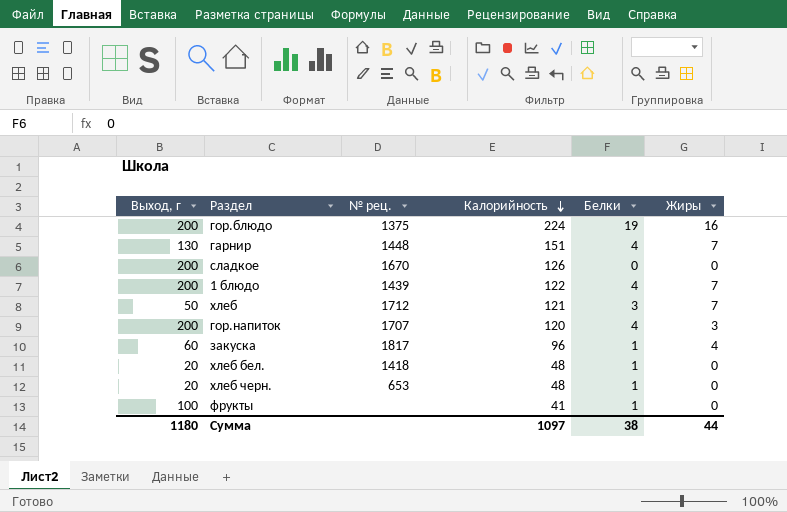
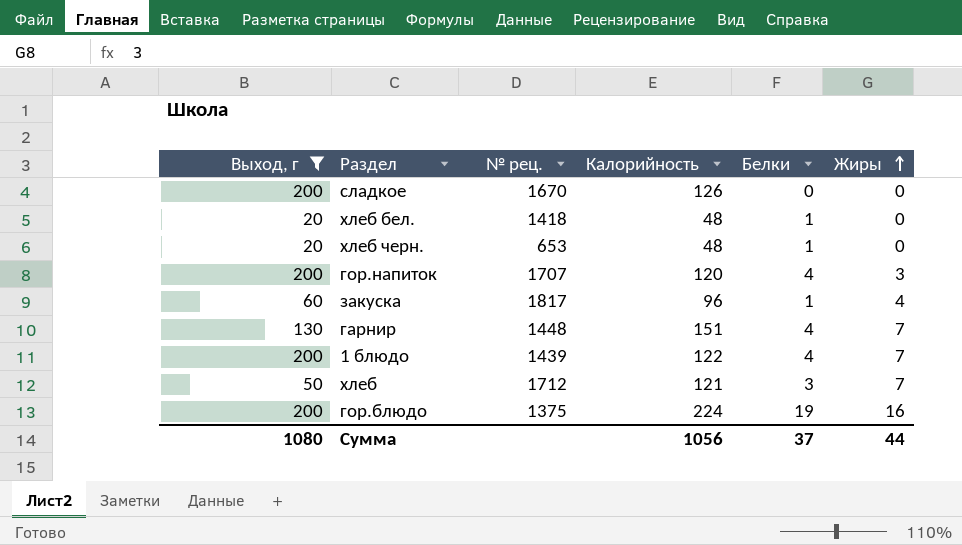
filter: none -> Выход, г != 100
row order: Калорийность descending -> Жиры ascending
Сумма | Выход, г: 1180 -> 1080
Сумма | Калорийность: 1097 -> 1056
Сумма | Белки: 38 -> 37

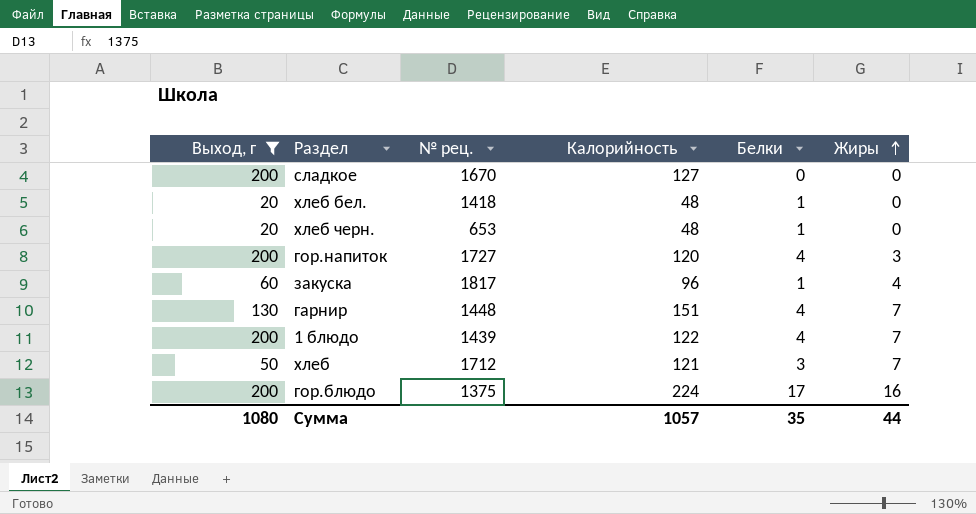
сладкое | Калорийность: 126 -> 127
гор.напиток | № рец.: 1707 -> 1727
гор.блюдо | Белки: 19 -> 17
Сумма | Калорийность: 1056 -> 1057
Сумма | Белки: 37 -> 35

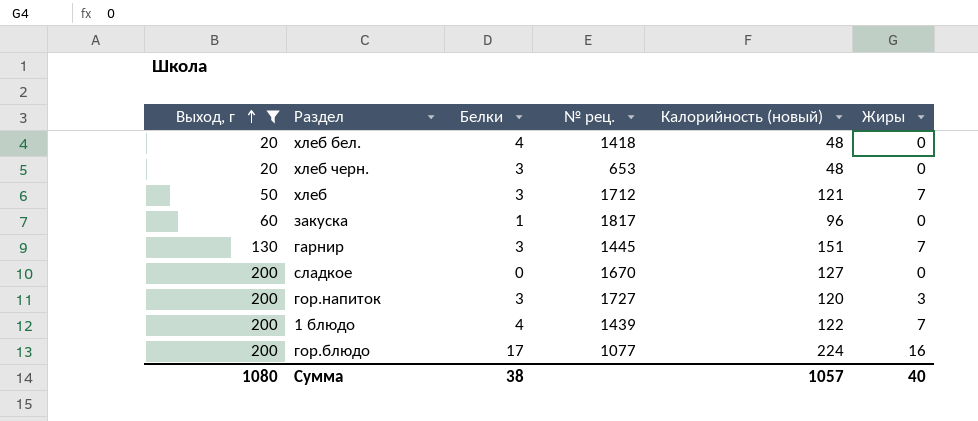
row order: Жиры ascending -> Выход, г ascending
column Белки | position: 5 -> 3
column name: Калорийность -> Калорийность (новый)
хлеб бел. | Белки: 1 -> 4
хлеб черн. | Белки: 1 -> 3
закуска | Жиры: 4 -> 0
гарнир | Белки: 4 -> 3
гарнир | № рец.: 1448 -> 1445
гор.напиток | Белки: 4 -> 3
гор.блюдо | № рец.: 1375 -> 1077
Сумма | Белки: 35 -> 38
Сумма | Жиры: 44 -> 40

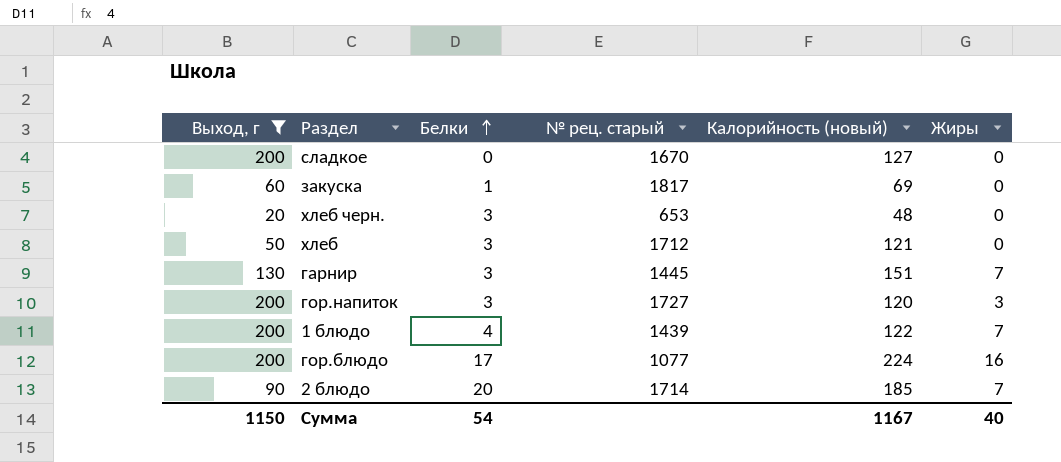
row order: Выход, г ascending -> Белки ascending
column name: № рец. -> № рец. старый
row хлеб бел.: 20 | 4 | 1418 | 48 | 0 -> none
закуска | Калорийность (новый): 96 -> 69
хлеб | Жиры: 7 -> 0
row 2 блюдо: none -> 90 | 20 | 1714 | 185 | 7
Сумма | Выход, г: 1080 -> 1150
Сумма | Белки: 38 -> 54
Сумма | Калорийность (новый): 1057 -> 1167

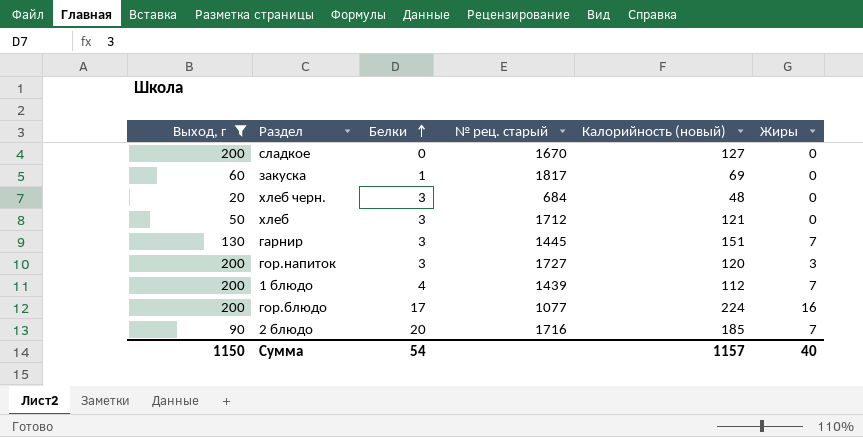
хлеб черн. | № рец. старый: 653 -> 684
1 блюдо | Калорийность (новый): 122 -> 112
2 блюдо | № рец. старый: 1714 -> 1716
Сумма | Калорийность (новый): 1167 -> 1157

